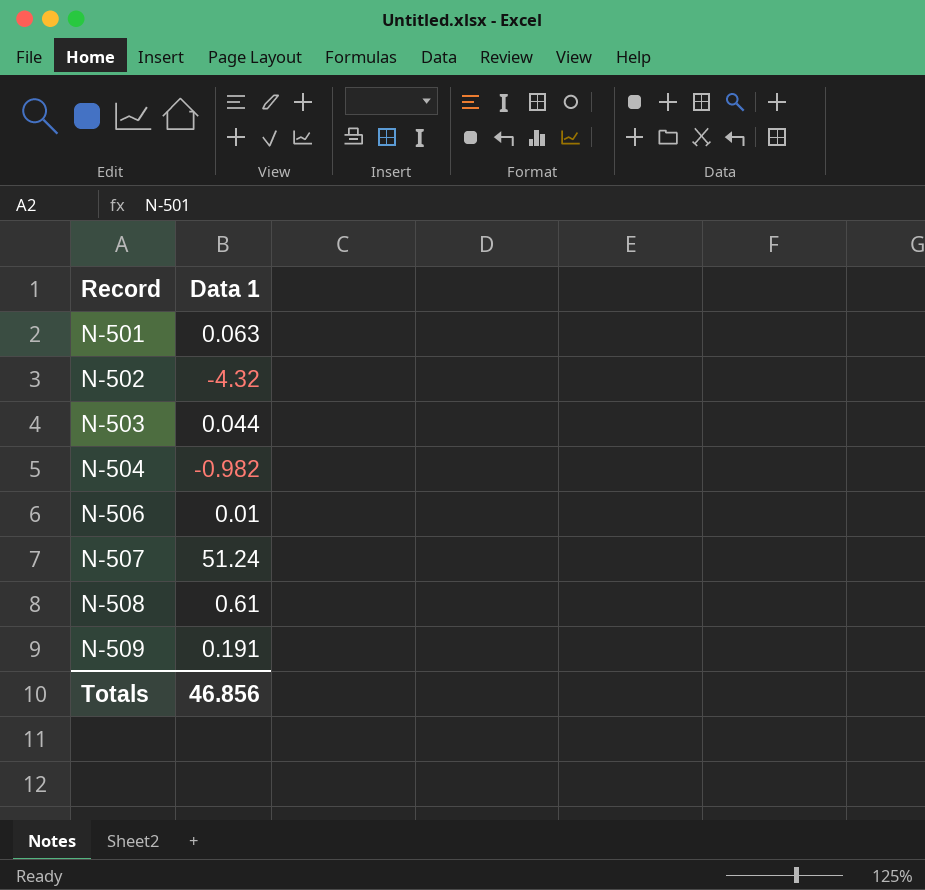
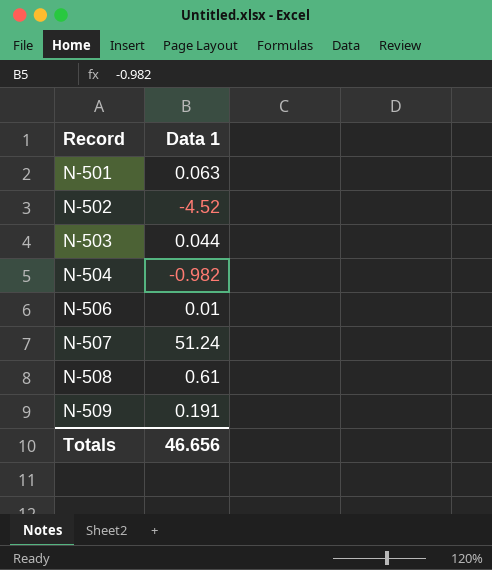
N-502 | Data 1: -4.32 -> -4.52
Totals | Data 1: 46.856 -> 46.656

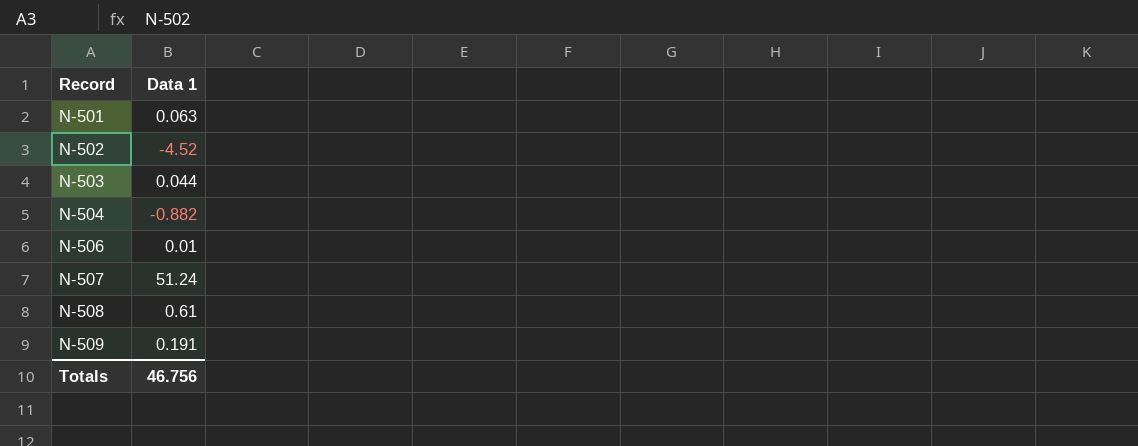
N-504 | Data 1: -0.982 -> -0.882
Totals | Data 1: 46.656 -> 46.756

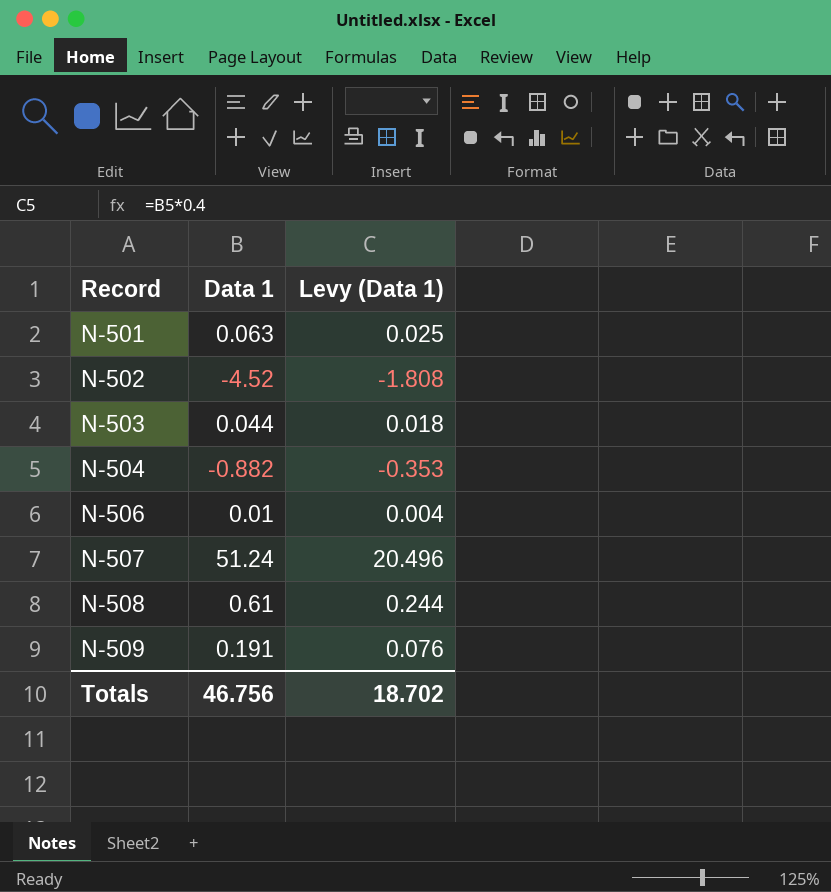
column Levy (Data 1) | formula: none -> [Data 1] * 0.4

